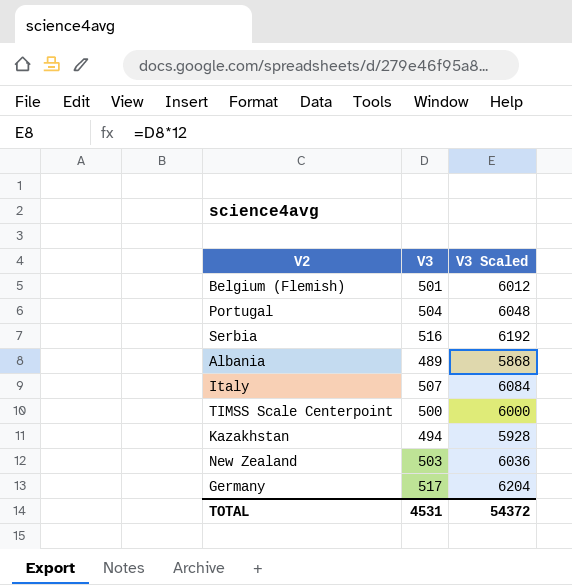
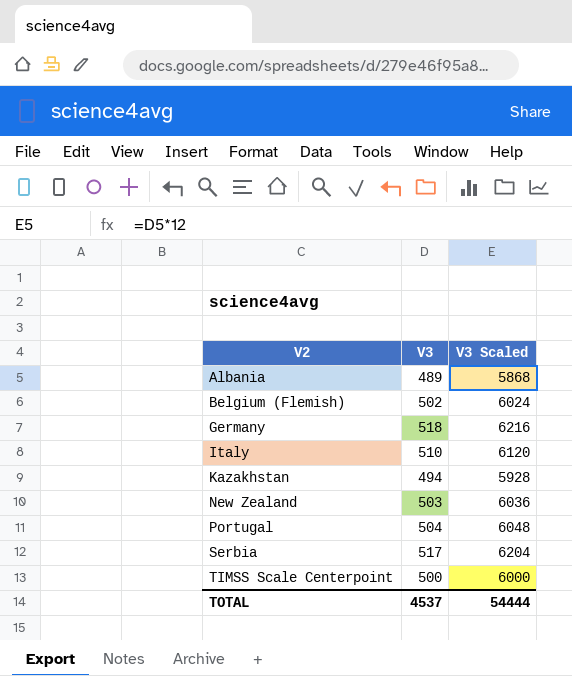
row order: none -> V2 ascending
Belgium (Flemish) | V3: 501 -> 502
Belgium (Flemish) | V3 Scaled: 6012 -> 6024
Germany | V3: 517 -> 518
Germany | V3 Scaled: 6204 -> 6216
Italy | V3: 507 -> 510
Italy | V3 Scaled: 6084 -> 6120
Serbia | V3: 516 -> 517
Serbia | V3 Scaled: 6192 -> 6204
TOTAL | V3: 4531 -> 4537
TOTAL | V3 Scaled: 54372 -> 54444

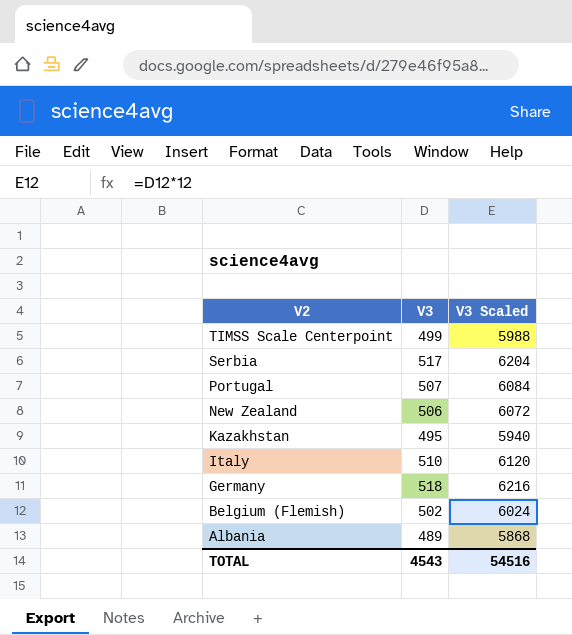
row order: V2 ascending -> V2 descending
TIMSS Scale Centerpoint | V3: 500 -> 499
TIMSS Scale Centerpoint | V3 Scaled: 6000 -> 5988
Portugal | V3: 504 -> 507
Portugal | V3 Scaled: 6048 -> 6084
New Zealand | V3: 503 -> 506
New Zealand | V3 Scaled: 6036 -> 6072
Kazakhstan | V3: 494 -> 495
Kazakhstan | V3 Scaled: 5928 -> 5940
TOTAL | V3: 4537 -> 4543
TOTAL | V3 Scaled: 54444 -> 54516

